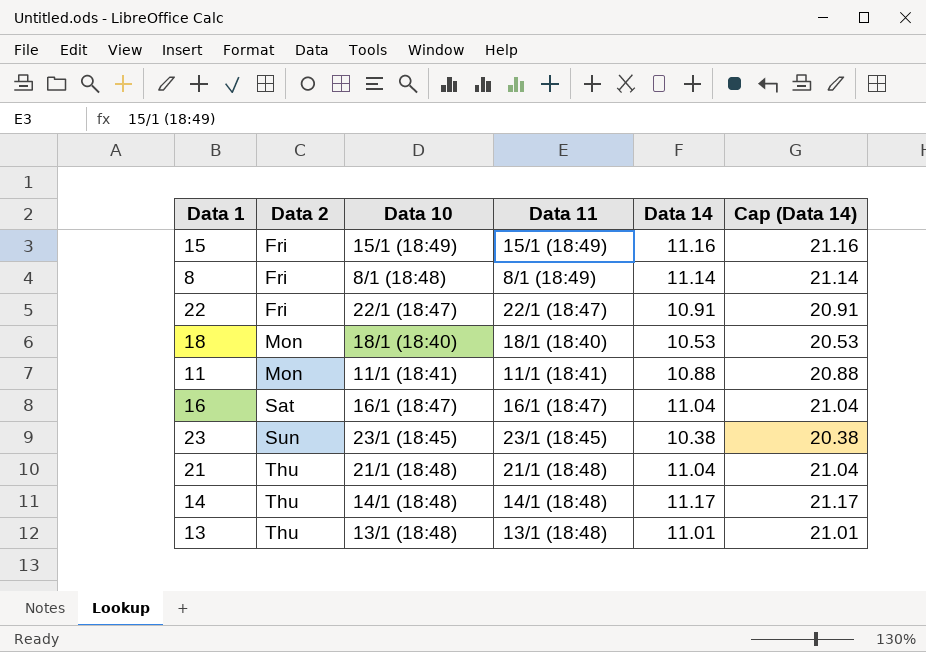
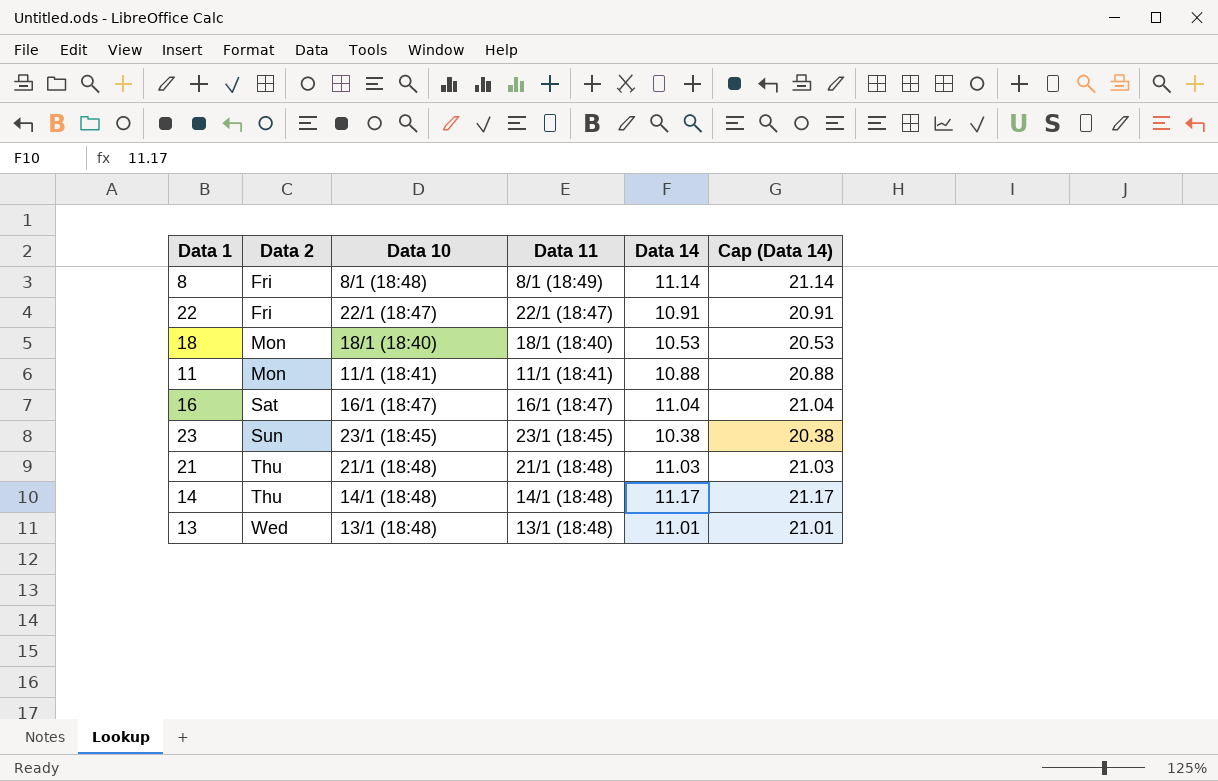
row 15: Fri | 15/1 (18:49) | 15/1 (18:49) | 11.16 | 21.16 -> none
21 | Data 14: 11.04 -> 11.03
21 | Cap (Data 14): 21.04 -> 21.03
13 | Data 2: Thu -> Wed

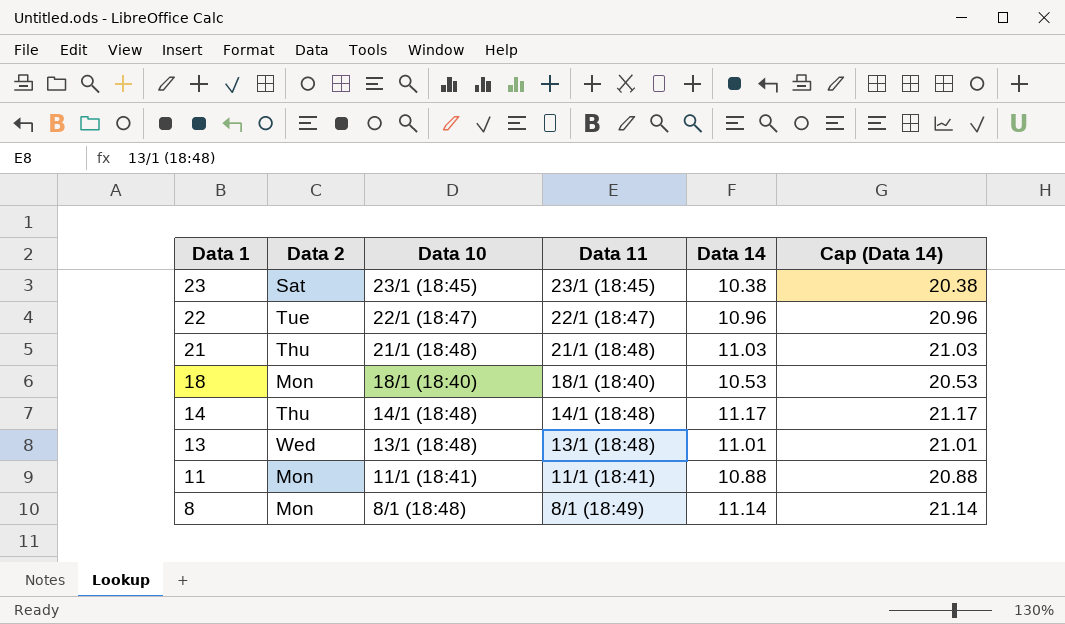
row order: Data 2 ascending -> Data 1 descending
row 16: Sat | 16/1 (18:47) | 16/1 (18:47) | 11.04 | 21.04 -> none
23 | Data 2: Sun -> Sat
22 | Data 2: Fri -> Tue
22 | Data 14: 10.91 -> 10.96
22 | Cap (Data 14): 20.91 -> 20.96
8 | Data 2: Fri -> Mon

